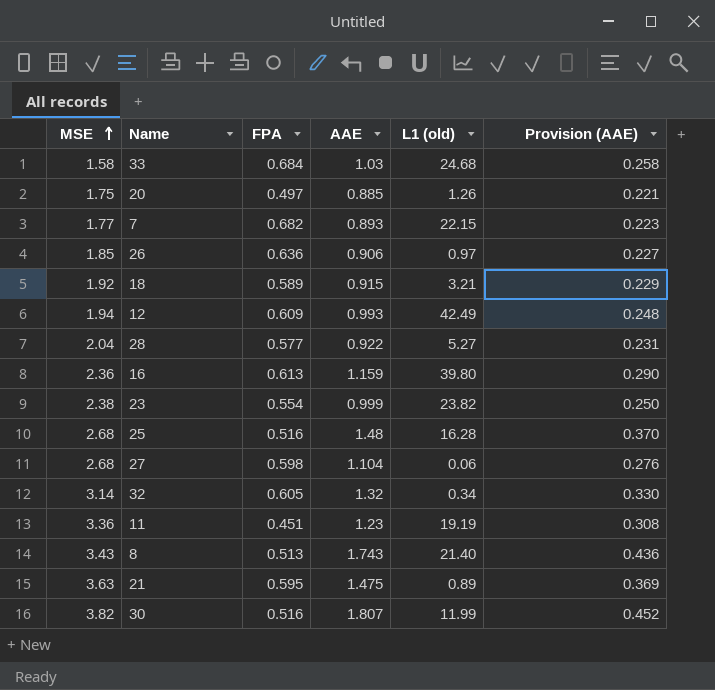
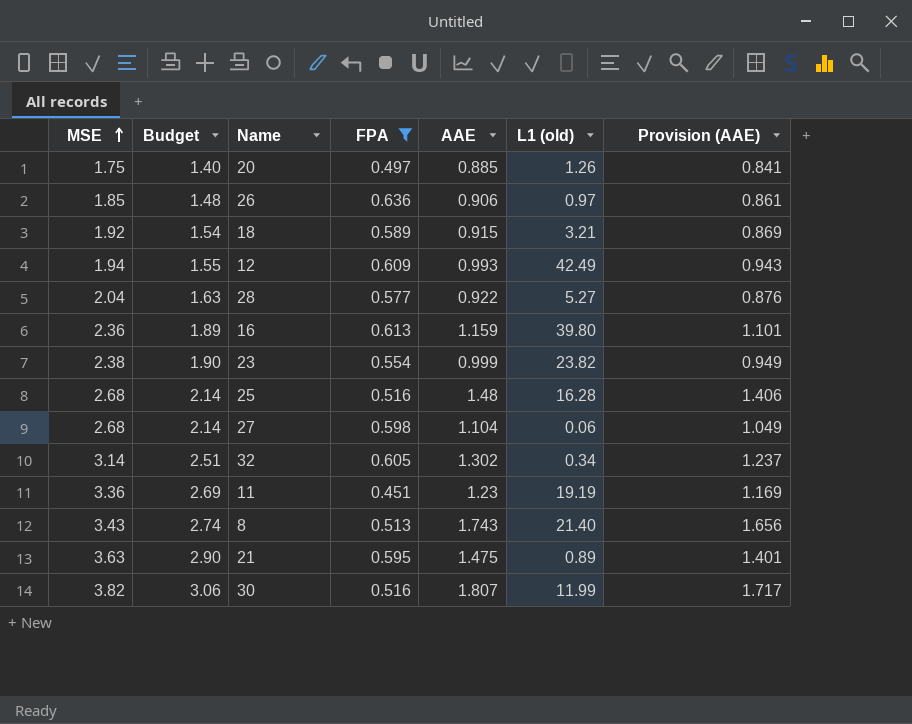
filter: none -> FPA <= 0.636
column Budget | formula: none -> [MSE] * 0.8
column Provision (AAE) | formula: [AAE] * 0.25 -> [AAE] * 0.95
32 | AAE: 1.32 -> 1.302

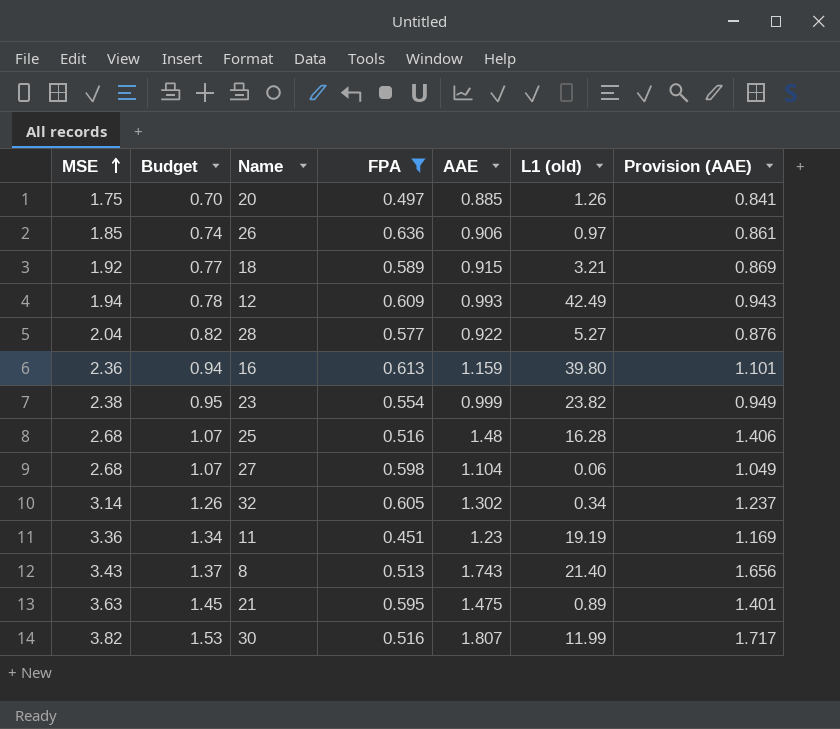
column Budget | formula: [MSE] * 0.8 -> [MSE] * 0.4

